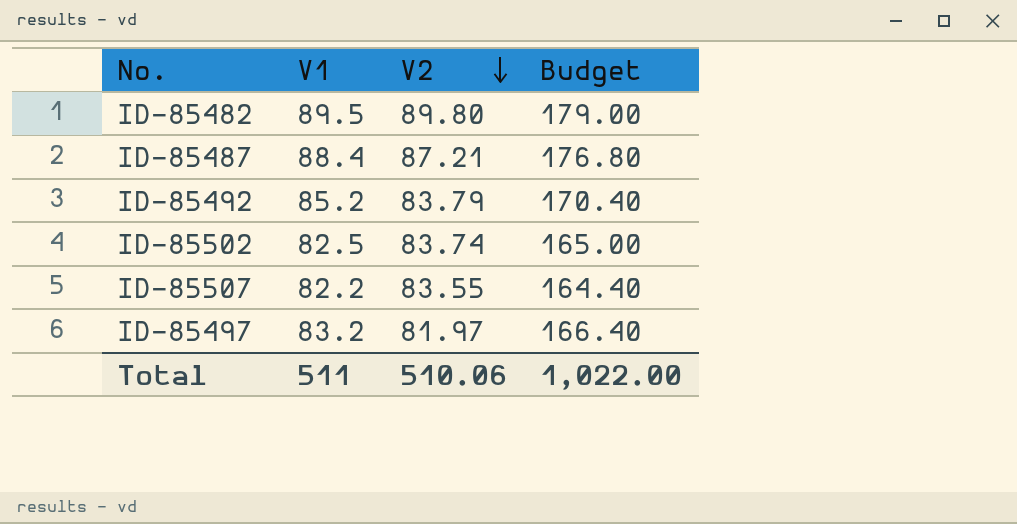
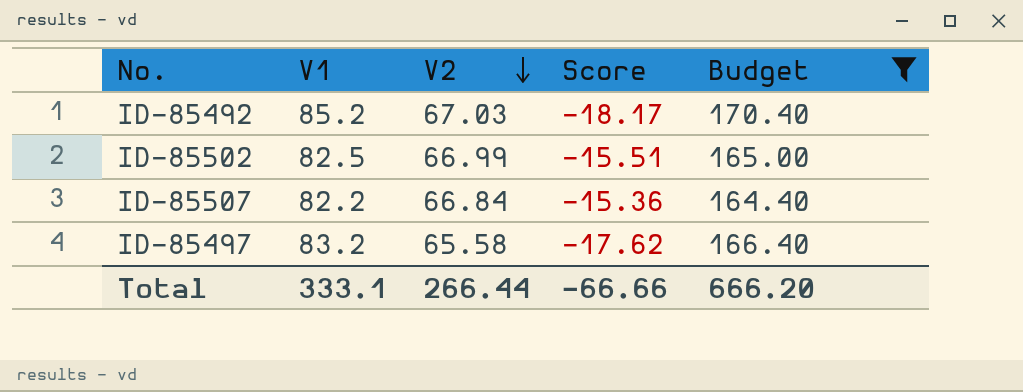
filter: none -> Budget <= 170.40
column Score | formula: none -> [V2] - [V1]
ID-85492 | V2: 83.79 -> 67.03
ID-85502 | V2: 83.74 -> 66.99
ID-85507 | V2: 83.55 -> 66.84
ID-85497 | V2: 81.97 -> 65.58
Total | V1: 511 -> 333.1
Total | V2: 510.06 -> 266.44
Total | Budget: 1,022.00 -> 666.20

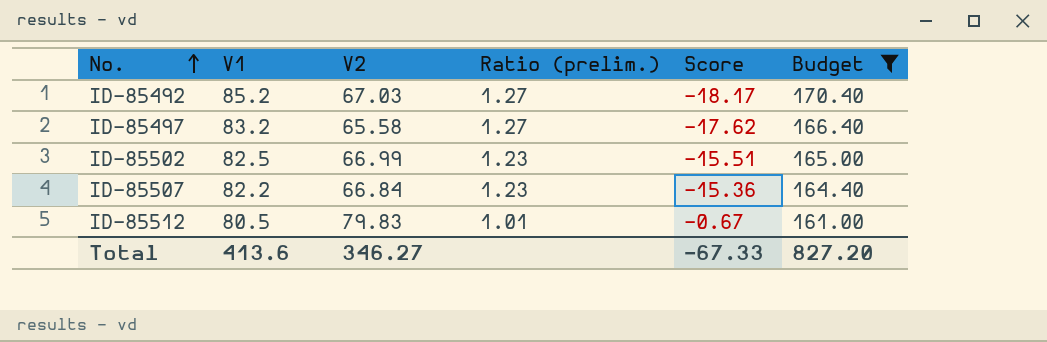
row order: V2 descending -> No. ascending
column Ratio (prelim.) | formula: none -> [V1] / [V2]
row ID-85512: none -> 80.5 | 79.83 | 1.01 | -0.67 | 161.00
Total | V1: 333.1 -> 413.6
Total | V2: 266.44 -> 346.27
Total | Score: -66.66 -> -67.33
Total | Budget: 666.20 -> 827.20

